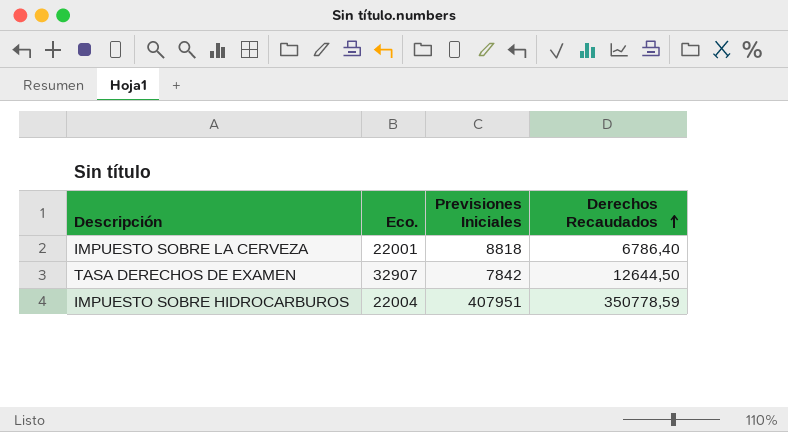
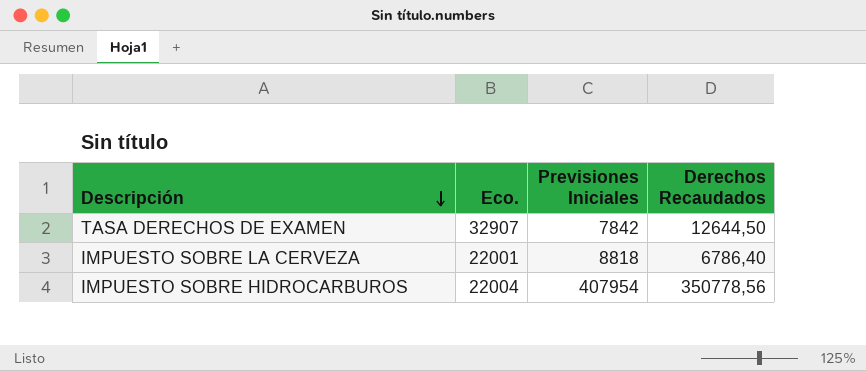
row order: Derechos Recaudados ascending -> Descripción descending
IMPUESTO SOBRE HIDROCARBUROS | Previsiones Iniciales: 407951 -> 407954
IMPUESTO SOBRE HIDROCARBUROS | Derechos Recaudados: 350778,59 -> 350778,56

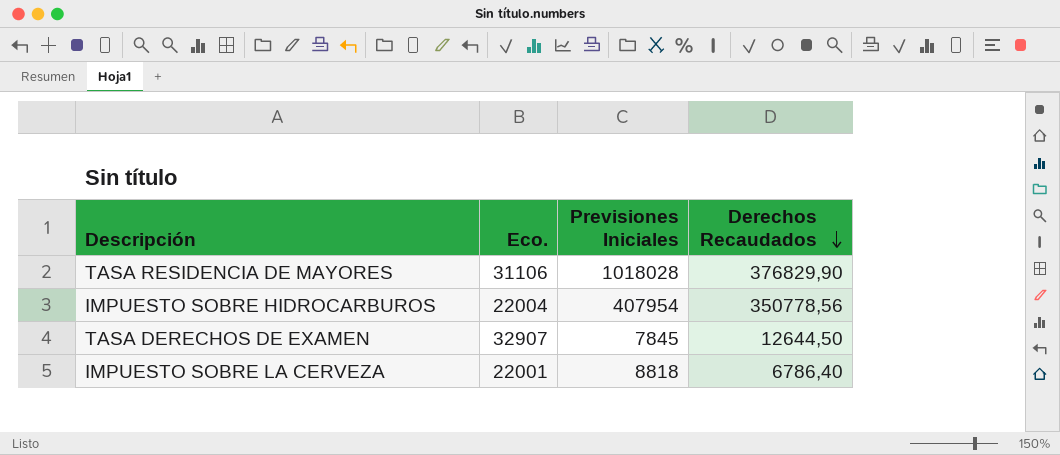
row order: Descripción descending -> Derechos Recaudados descending
row TASA RESIDENCIA DE MAYORES: none -> 31106 | 1018028 | 376829,90
TASA DERECHOS DE EXAMEN | Previsiones Iniciales: 7842 -> 7845

